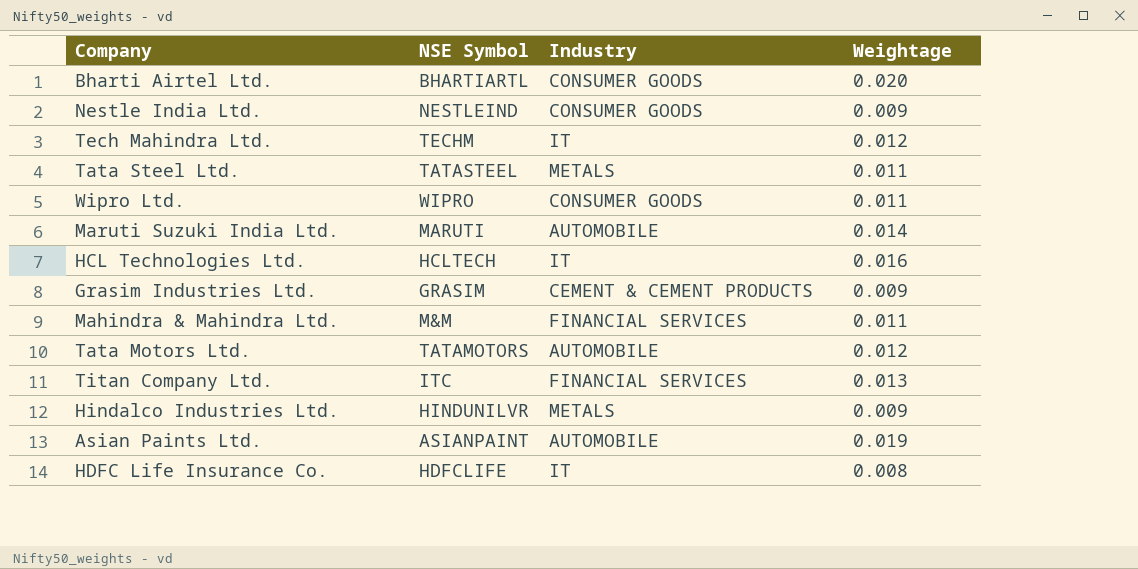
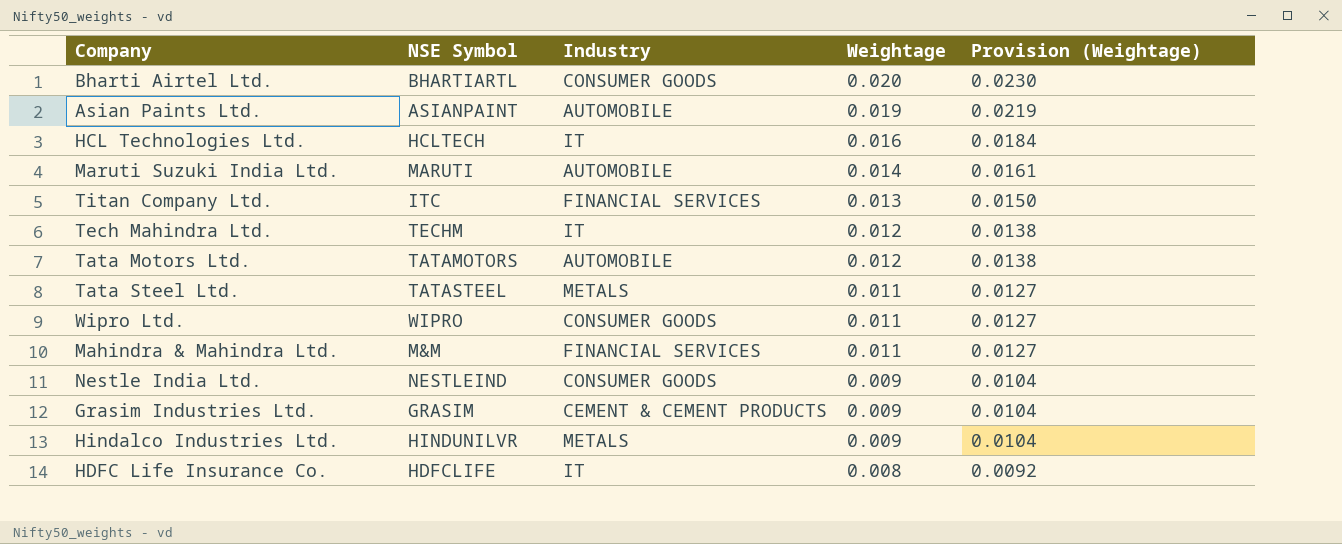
row order: none -> Weightage descending
column Provision (Weightage) | formula: none -> [Weightage] * 1.15

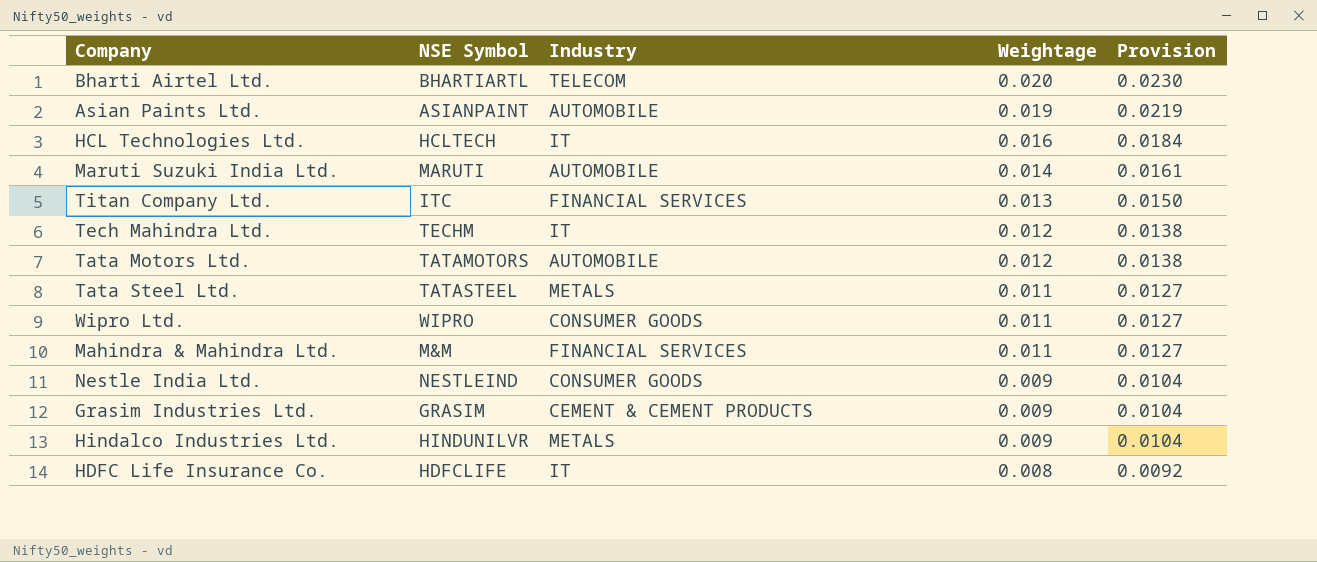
column name: Provision (Weightage) -> Provision
Bharti Airtel Ltd. | Industry: CONSUMER GOODS -> TELECOM

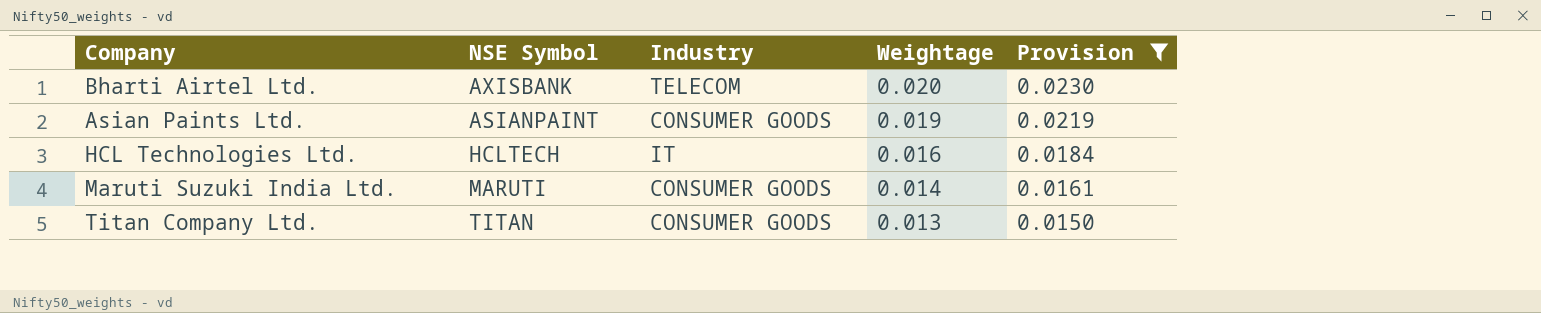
filter: none -> Provision >= 0.0150
Bharti Airtel Ltd. | NSE Symbol: BHARTIARTL -> AXISBANK
Asian Paints Ltd. | Industry: AUTOMOBILE -> CONSUMER GOODS
Maruti Suzuki India Ltd. | Industry: AUTOMOBILE -> CONSUMER GOODS
Titan Company Ltd. | NSE Symbol: ITC -> TITAN
Titan Company Ltd. | Industry: FINANCIAL SERVICES -> CONSUMER GOODS

